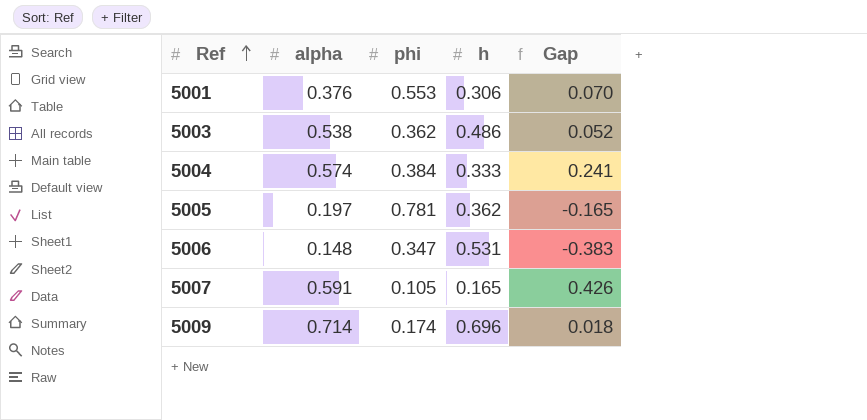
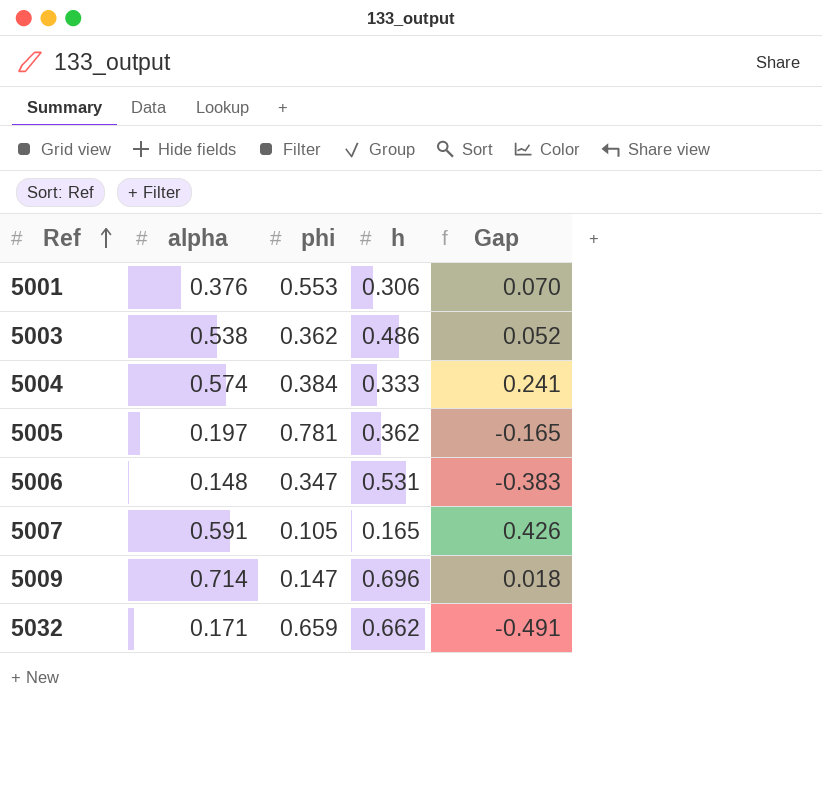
5009 | phi: 0.174 -> 0.147
row 5032: none -> 0.171 | 0.659 | 0.662 | -0.491

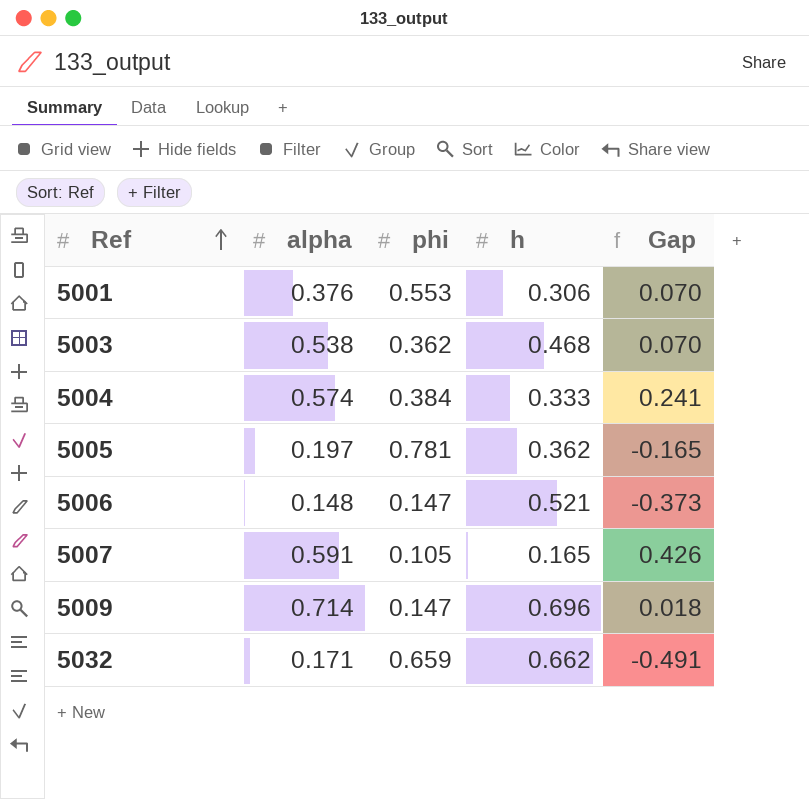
5003 | h: 0.486 -> 0.468
5003 | Gap: 0.052 -> 0.070
5006 | phi: 0.347 -> 0.147
5006 | h: 0.531 -> 0.521
5006 | Gap: -0.383 -> -0.373

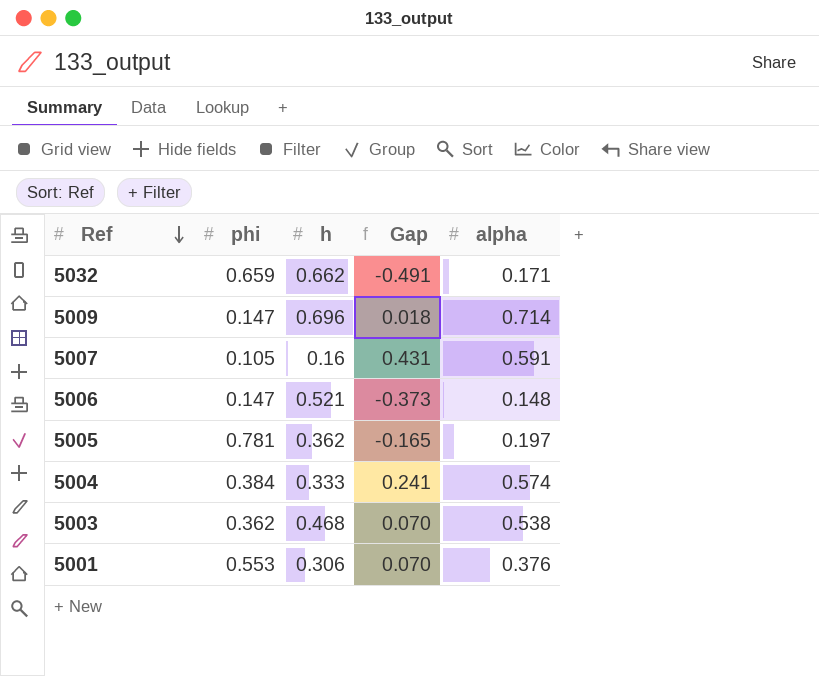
row order: Ref ascending -> Ref descending
column alpha | position: 2 -> 5
5007 | h: 0.165 -> 0.16
5007 | Gap: 0.426 -> 0.431

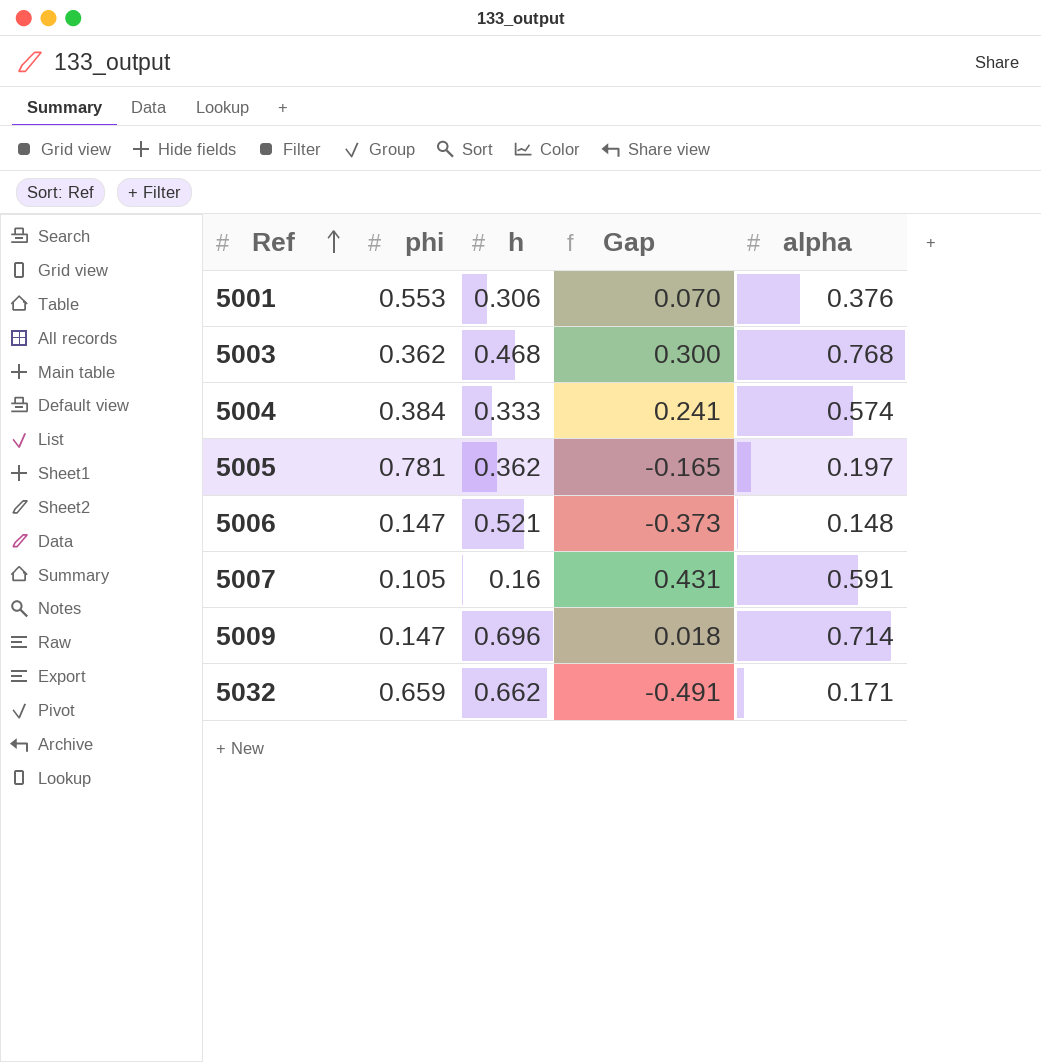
row order: Ref descending -> Ref ascending
5003 | Gap: 0.070 -> 0.300
5003 | alpha: 0.538 -> 0.768

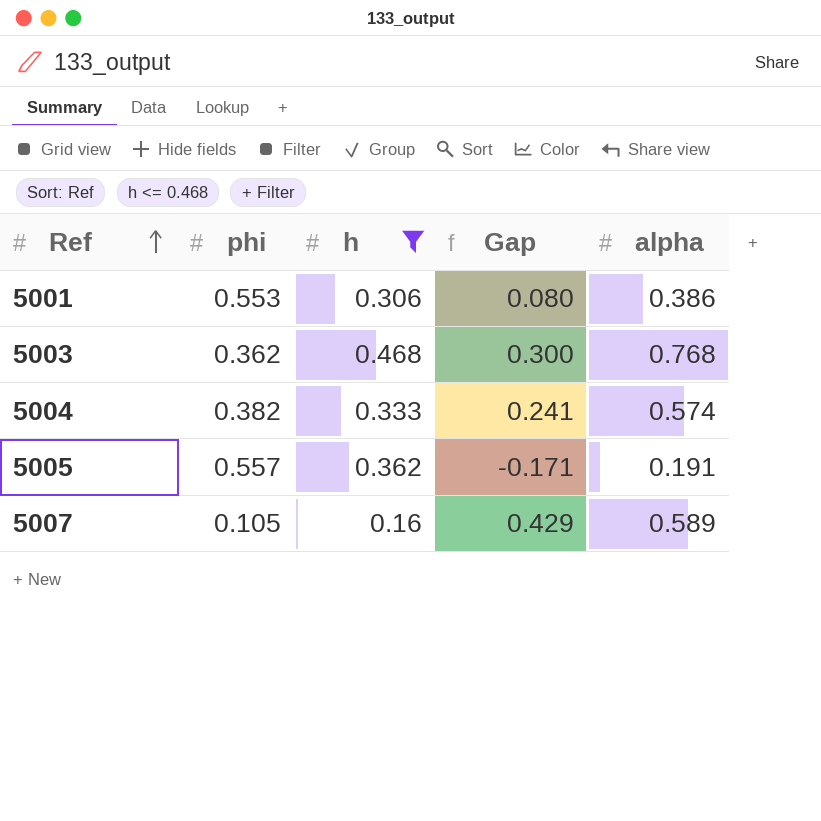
filter: none -> h <= 0.468
5001 | Gap: 0.070 -> 0.080
5001 | alpha: 0.376 -> 0.386
5004 | phi: 0.384 -> 0.382
5005 | phi: 0.781 -> 0.557
5005 | Gap: -0.165 -> -0.171
5005 | alpha: 0.197 -> 0.191
5007 | Gap: 0.431 -> 0.429
5007 | alpha: 0.591 -> 0.589

